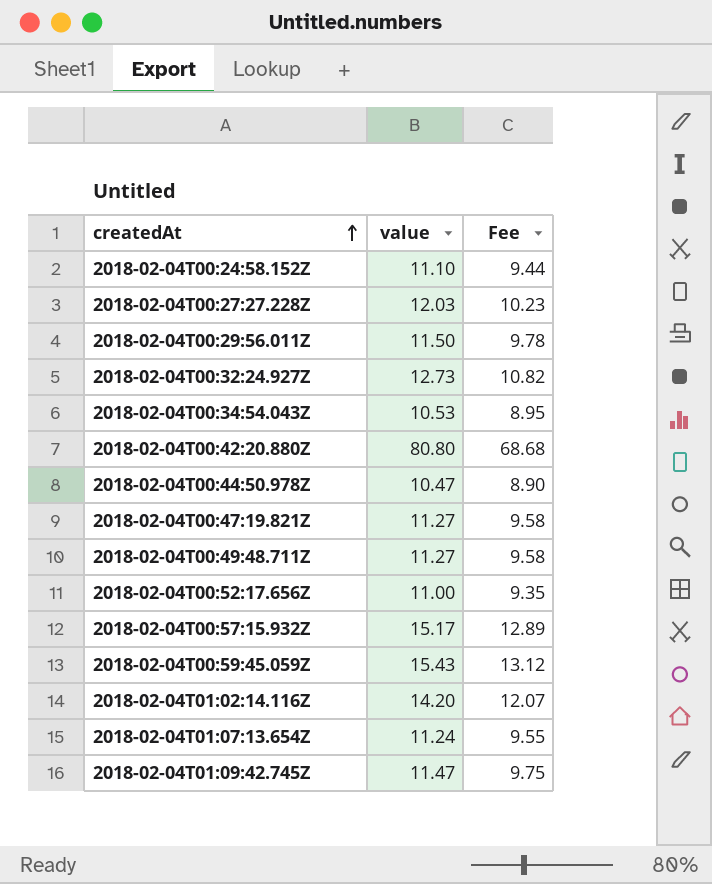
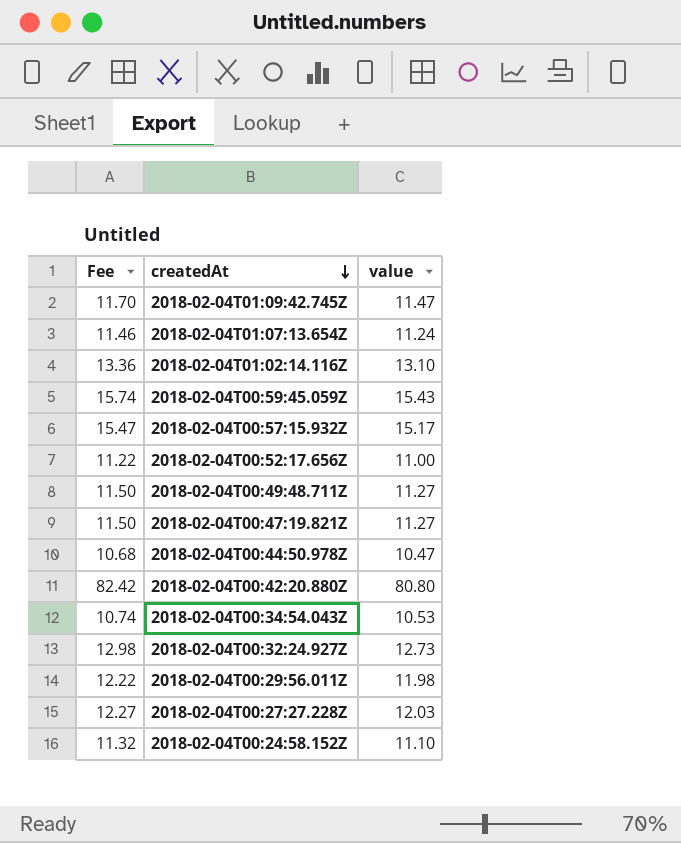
row order: createdAt ascending -> createdAt descending
column Fee | formula: [value] * 0.85 -> [value] * 1.02
column Fee | position: 3 -> 1
2018-02-04T01:02:14.116Z | value: 14.20 -> 13.10
2018-02-04T00:29:56.011Z | value: 11.50 -> 11.98

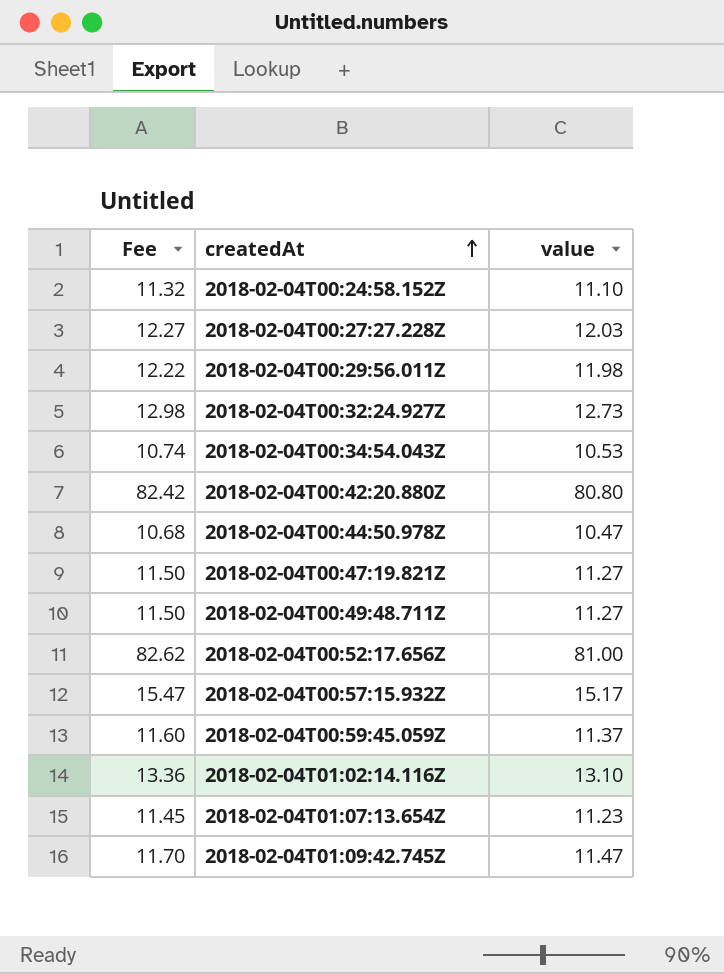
row order: createdAt descending -> createdAt ascending
2018-02-04T00:52:17.656Z | Fee: 11.22 -> 82.62
2018-02-04T00:52:17.656Z | value: 11.00 -> 81.00
2018-02-04T00:59:45.059Z | Fee: 15.74 -> 11.60
2018-02-04T00:59:45.059Z | value: 15.43 -> 11.37
2018-02-04T01:07:13.654Z | Fee: 11.46 -> 11.45
2018-02-04T01:07:13.654Z | value: 11.24 -> 11.23

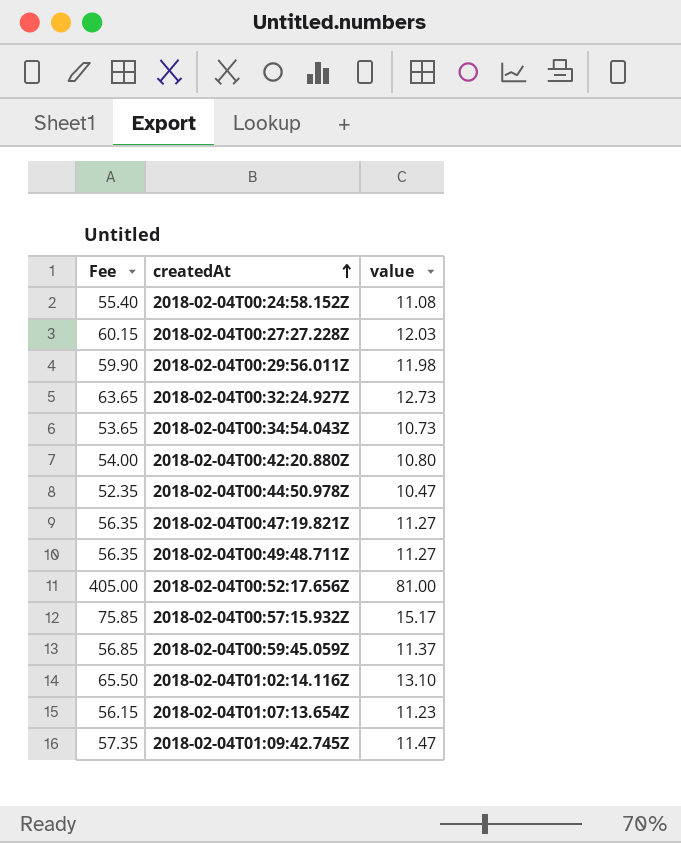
column Fee | formula: [value] * 1.02 -> [value] * 5
2018-02-04T00:24:58.152Z | value: 11.10 -> 11.08
2018-02-04T00:34:54.043Z | value: 10.53 -> 10.73
2018-02-04T00:42:20.880Z | value: 80.80 -> 10.80

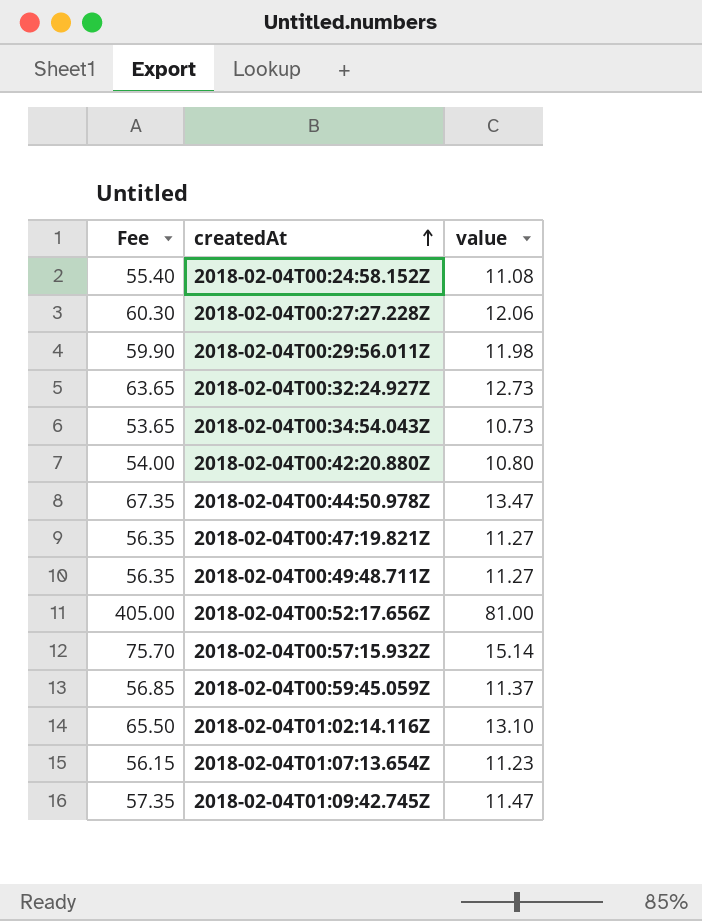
2018-02-04T00:27:27.228Z | Fee: 60.15 -> 60.30
2018-02-04T00:27:27.228Z | value: 12.03 -> 12.06
2018-02-04T00:44:50.978Z | Fee: 52.35 -> 67.35
2018-02-04T00:44:50.978Z | value: 10.47 -> 13.47
2018-02-04T00:57:15.932Z | Fee: 75.85 -> 75.70
2018-02-04T00:57:15.932Z | value: 15.17 -> 15.14

